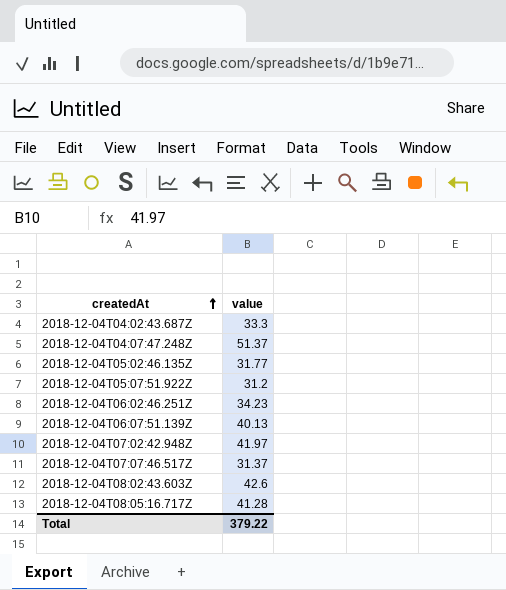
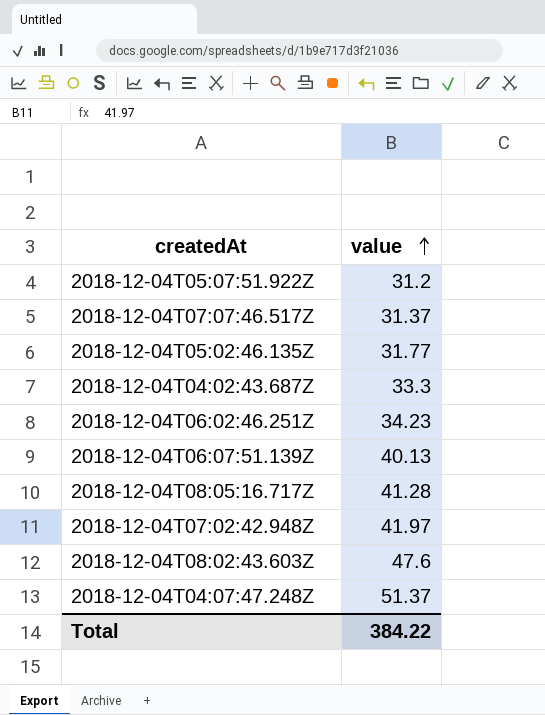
row order: createdAt ascending -> value ascending
2018-12-04T08:02:43.603Z | value: 42.6 -> 47.6
Total | value: 379.22 -> 384.22

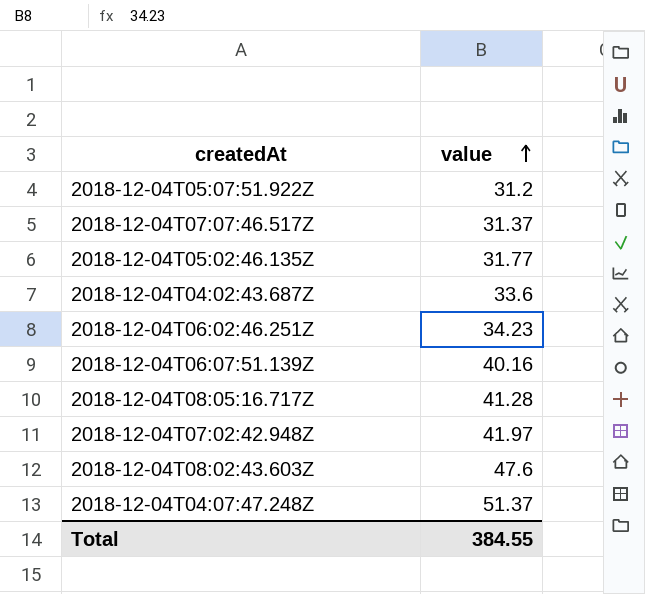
2018-12-04T04:02:43.687Z | value: 33.3 -> 33.6
2018-12-04T06:07:51.139Z | value: 40.13 -> 40.16
Total | value: 384.22 -> 384.55

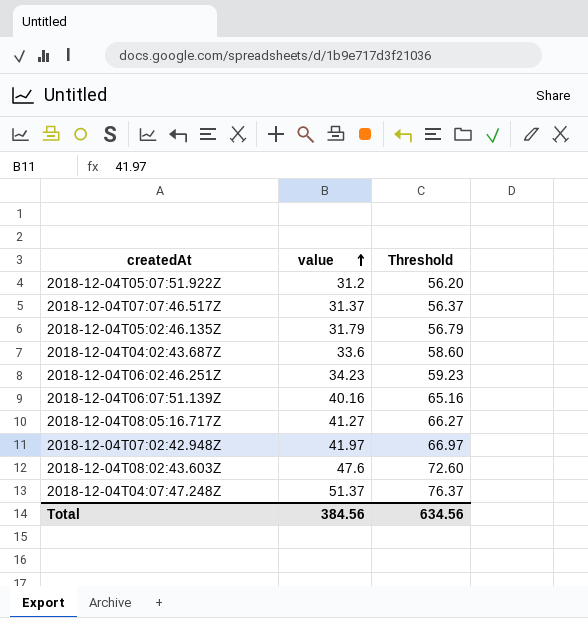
column Threshold | formula: none -> [value] + 25
2018-12-04T05:02:46.135Z | value: 31.77 -> 31.79
2018-12-04T08:05:16.717Z | value: 41.28 -> 41.27
Total | value: 384.55 -> 384.56

